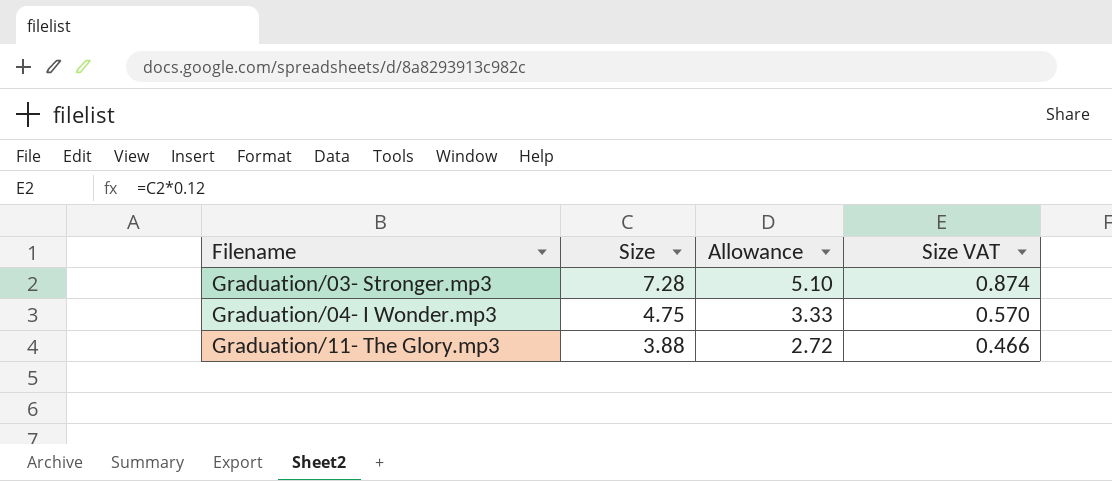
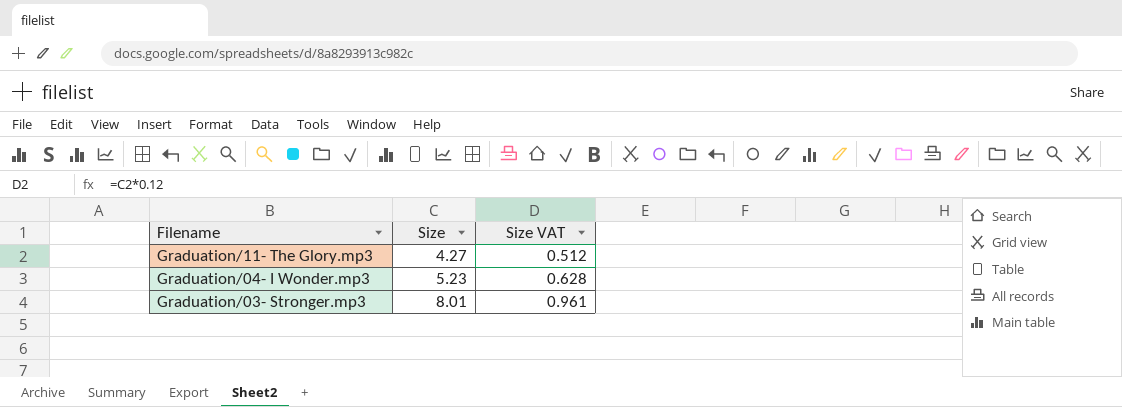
row order: Filename ascending -> Filename descending
column Allowance | formula: [Size] * 0.7 -> none
Graduation/11- The Glory.mp3 | Size: 3.88 -> 4.27
Graduation/11- The Glory.mp3 | Size VAT: 0.466 -> 0.512
Graduation/04- I Wonder.mp3 | Size: 4.75 -> 5.23
Graduation/04- I Wonder.mp3 | Size VAT: 0.570 -> 0.628
Graduation/03- Stronger.mp3 | Size: 7.28 -> 8.01
Graduation/03- Stronger.mp3 | Size VAT: 0.874 -> 0.961

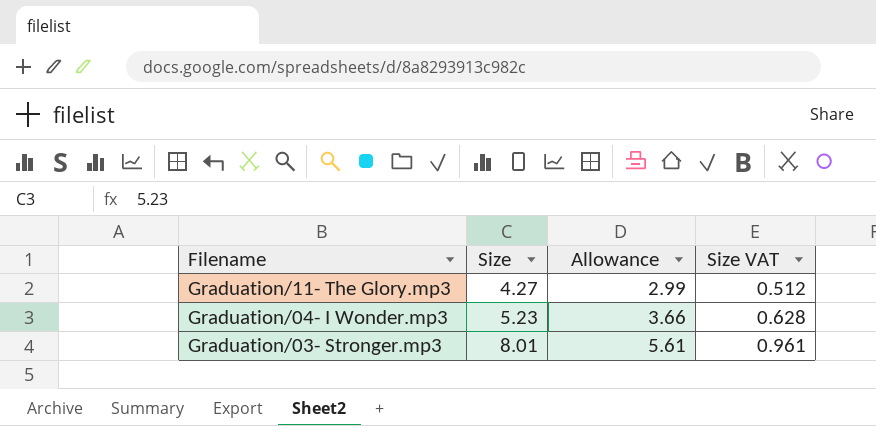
column Allowance | formula: none -> [Size] * 0.7

